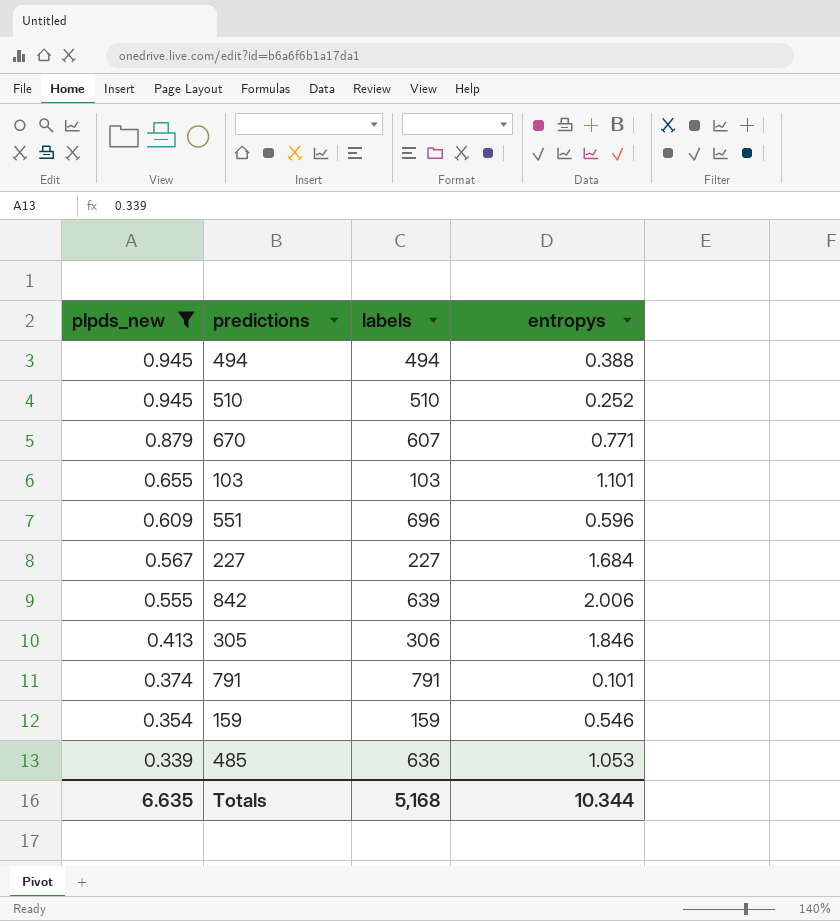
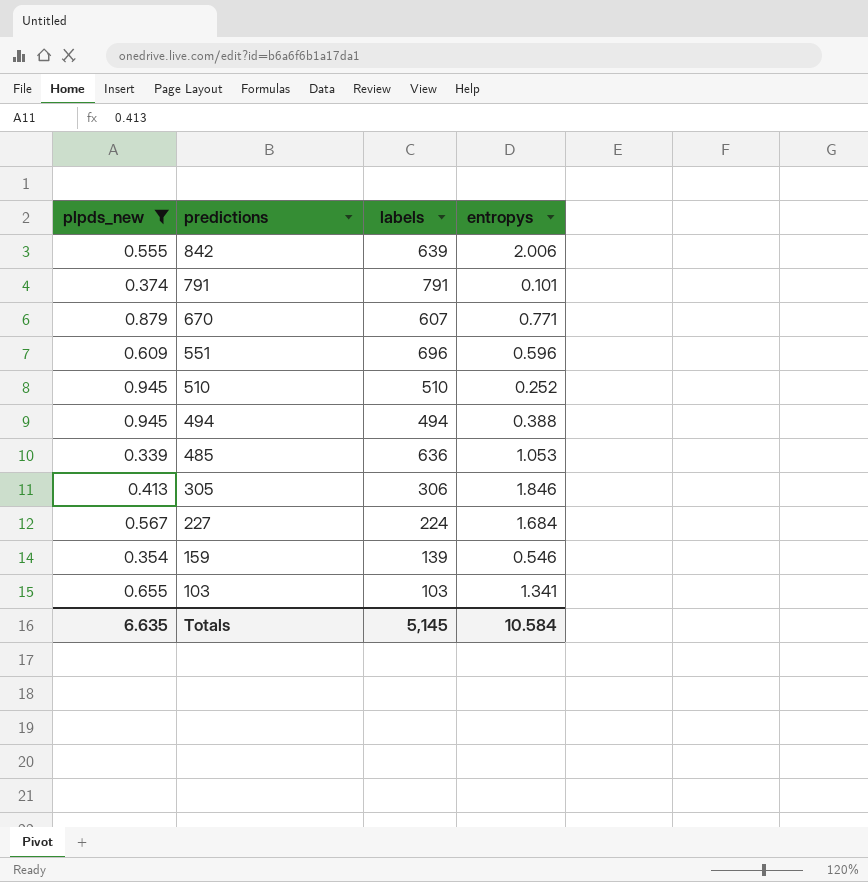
row order: plpds_new descending -> predictions descending
227 | labels: 227 -> 224
159 | labels: 159 -> 139
103 | entropys: 1.101 -> 1.341
Totals | labels: 5,168 -> 5,145
Totals | entropys: 10.344 -> 10.584

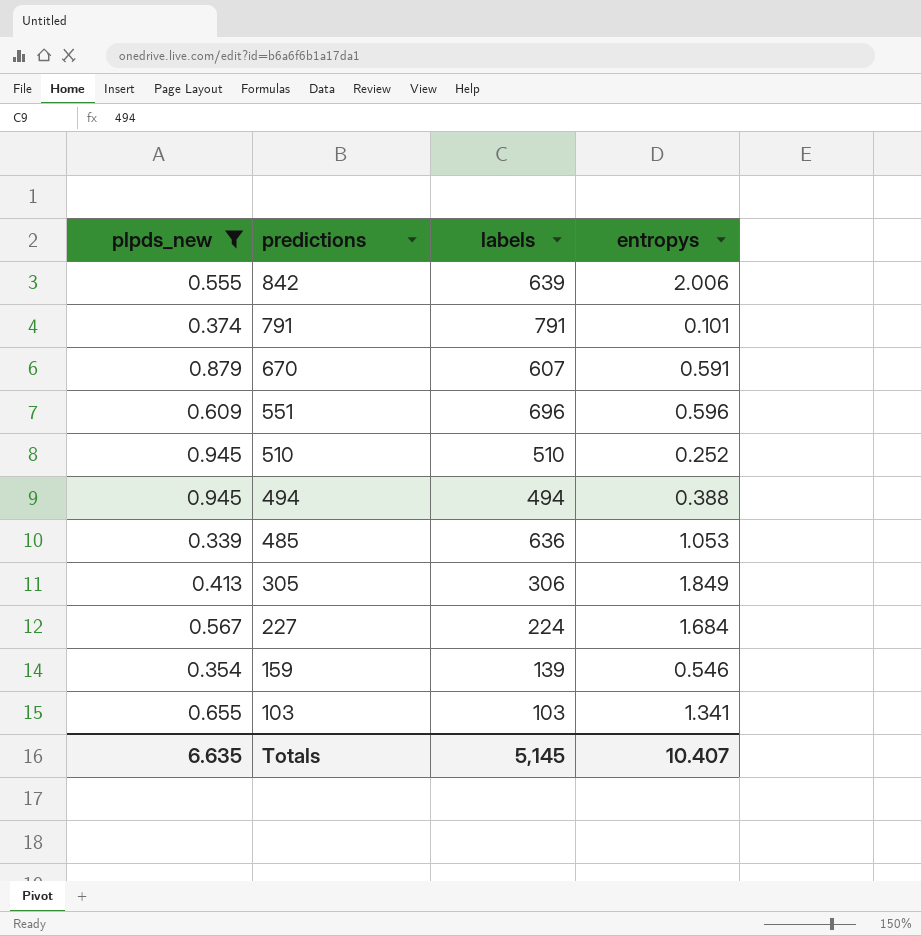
670 | entropys: 0.771 -> 0.591
305 | entropys: 1.846 -> 1.849
Totals | entropys: 10.584 -> 10.407

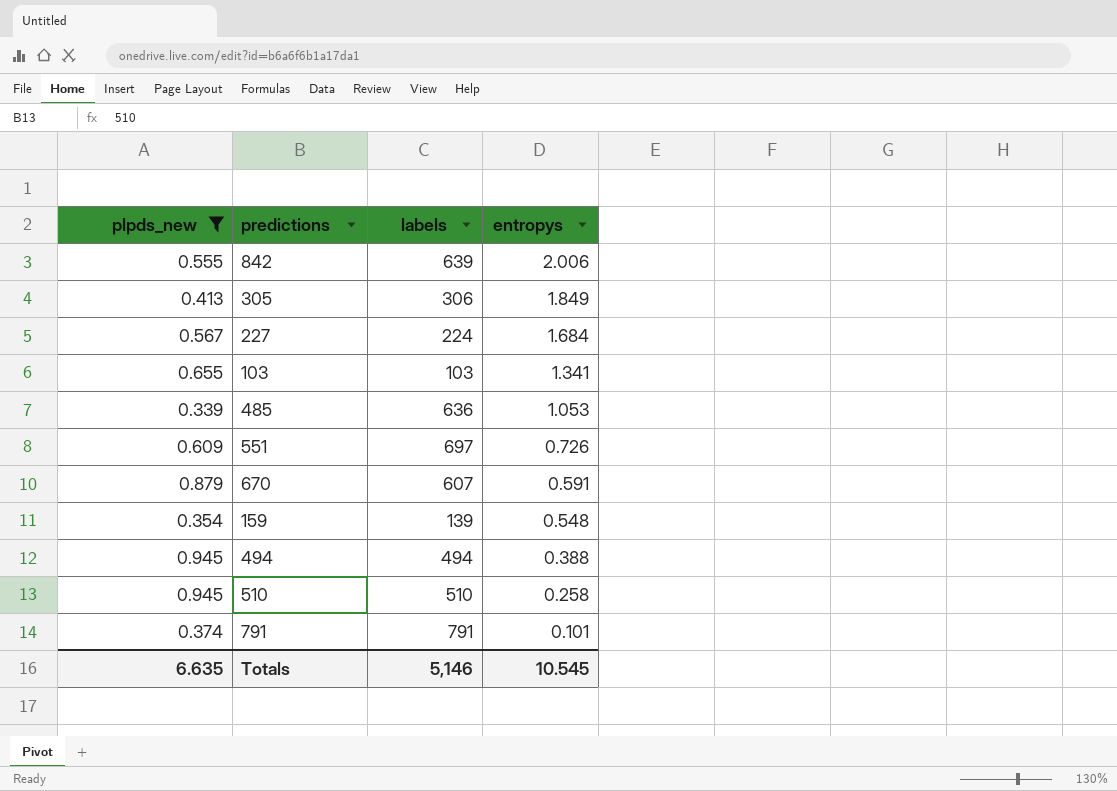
row order: predictions descending -> entropys descending
551 | labels: 696 -> 697
551 | entropys: 0.596 -> 0.726
159 | entropys: 0.546 -> 0.548
510 | entropys: 0.252 -> 0.258
Totals | labels: 5,145 -> 5,146
Totals | entropys: 10.407 -> 10.545

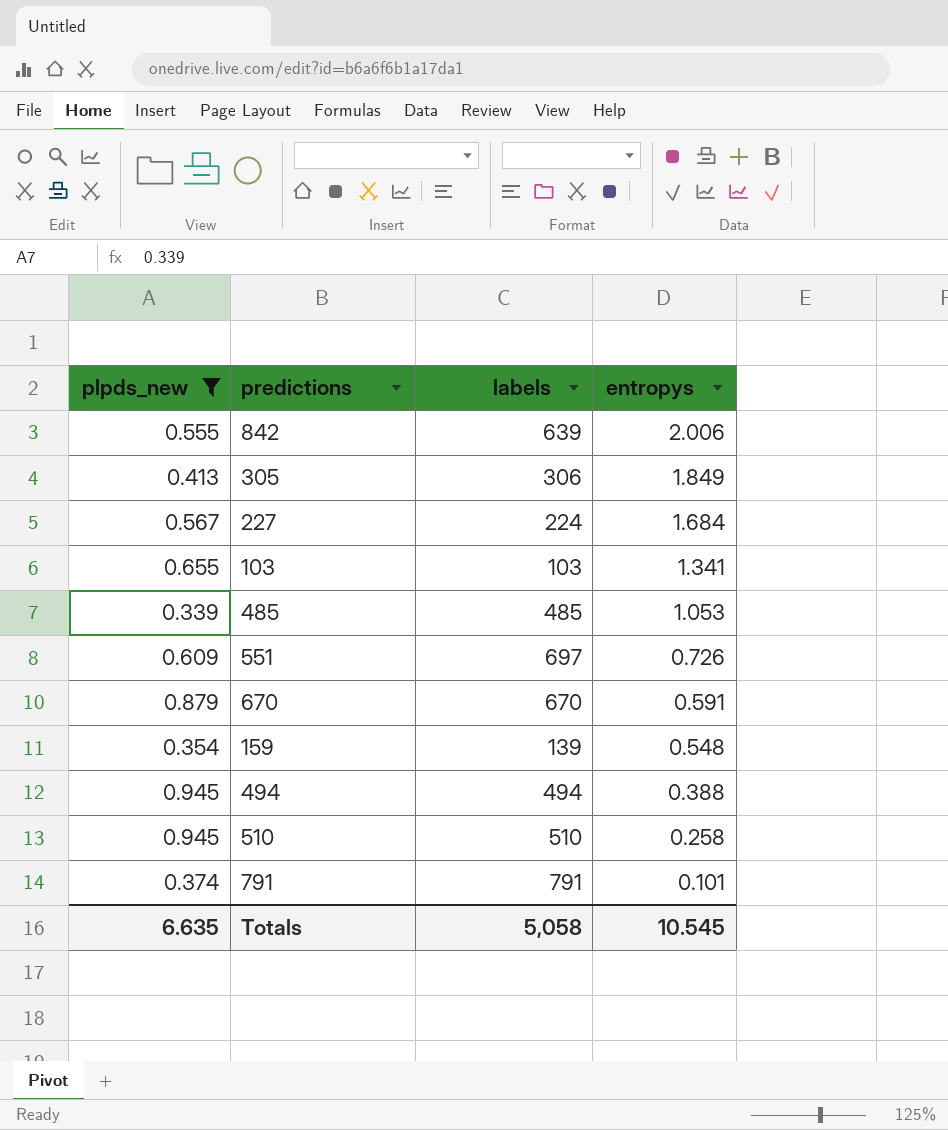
485 | labels: 636 -> 485
670 | labels: 607 -> 670
Totals | labels: 5,146 -> 5,058

